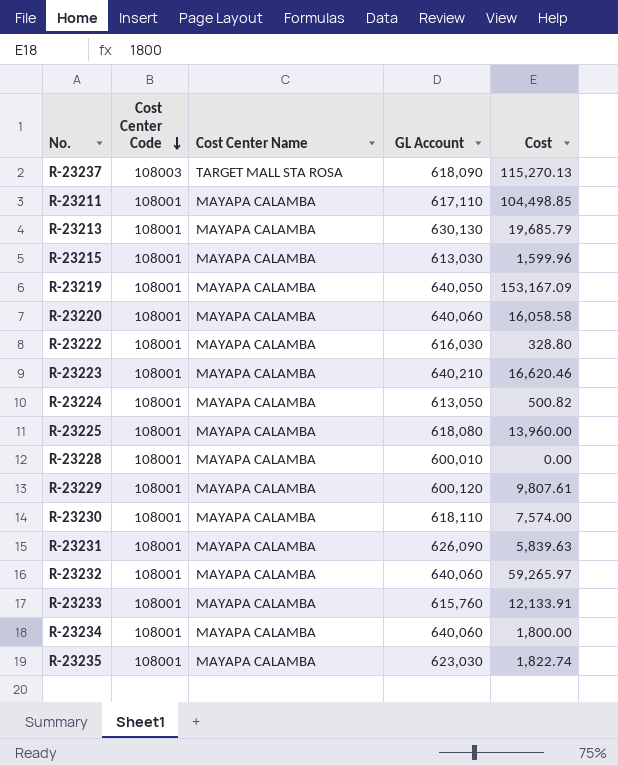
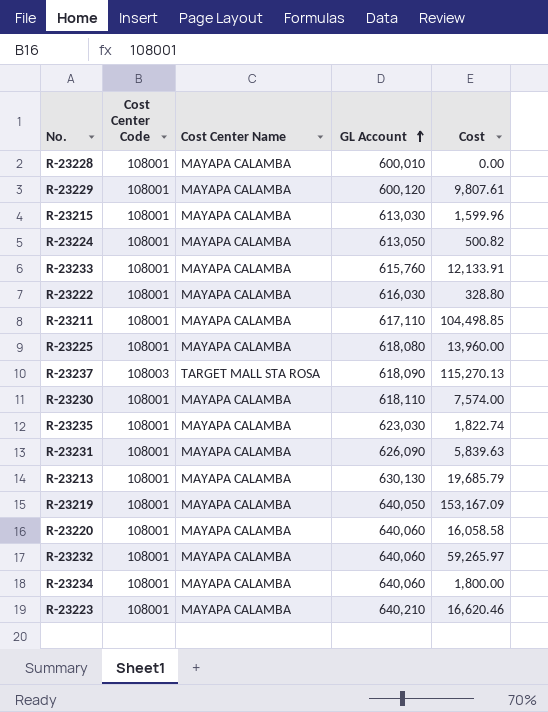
row order: Cost Center Code descending -> GL Account ascending

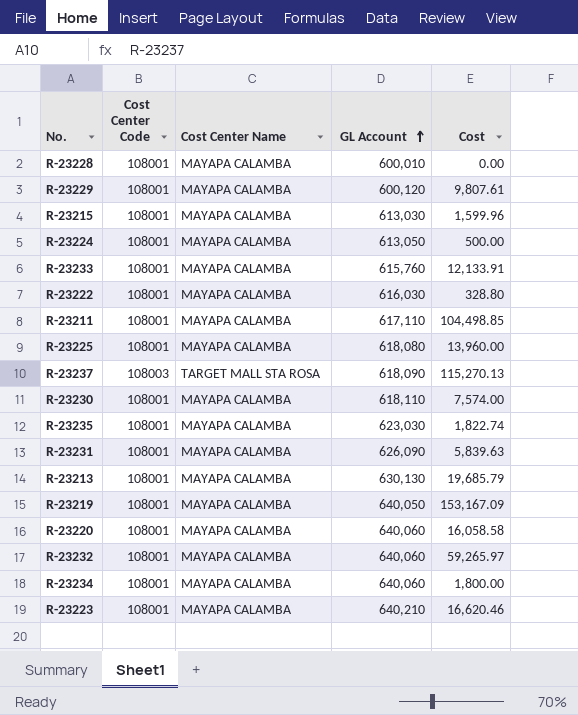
R-23224 | Cost: 500.82 -> 500.00

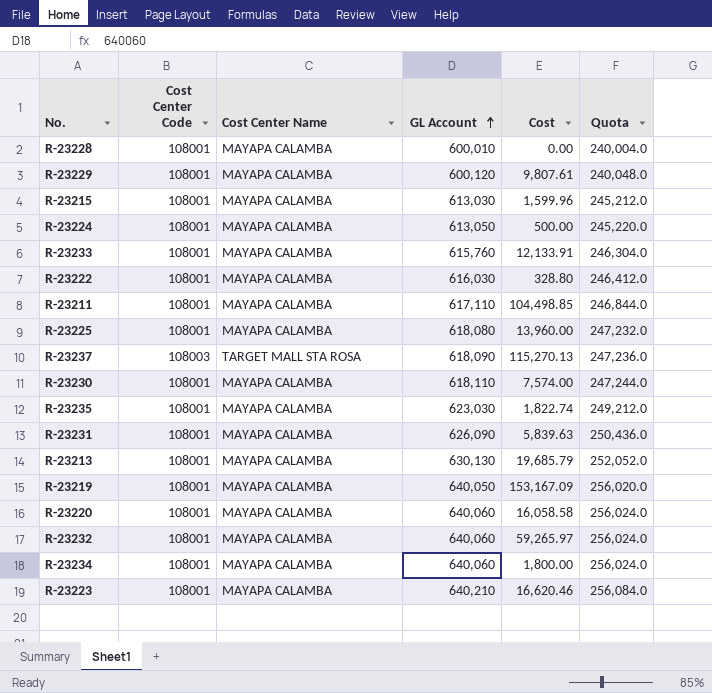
column Quota | formula: none -> [GL Account] * 0.4

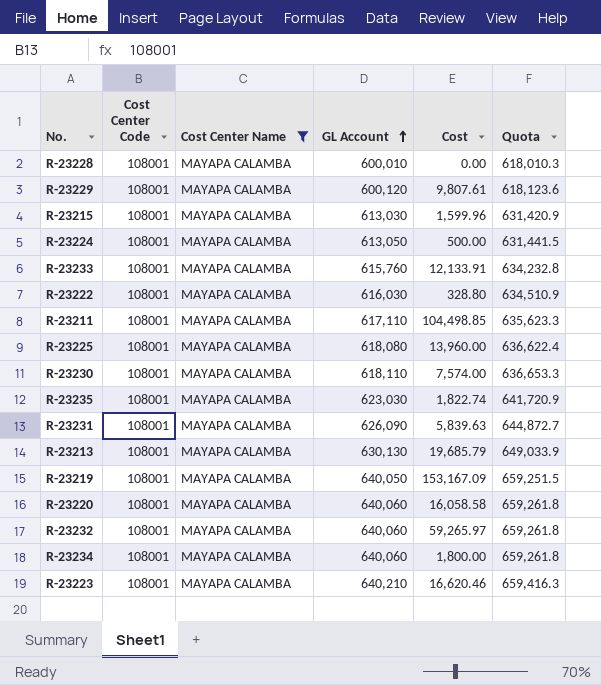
filter: none -> Cost Center Name = MAYAPA CALAMBA
column Quota | formula: [GL Account] * 0.4 -> [GL Account] * 1.03

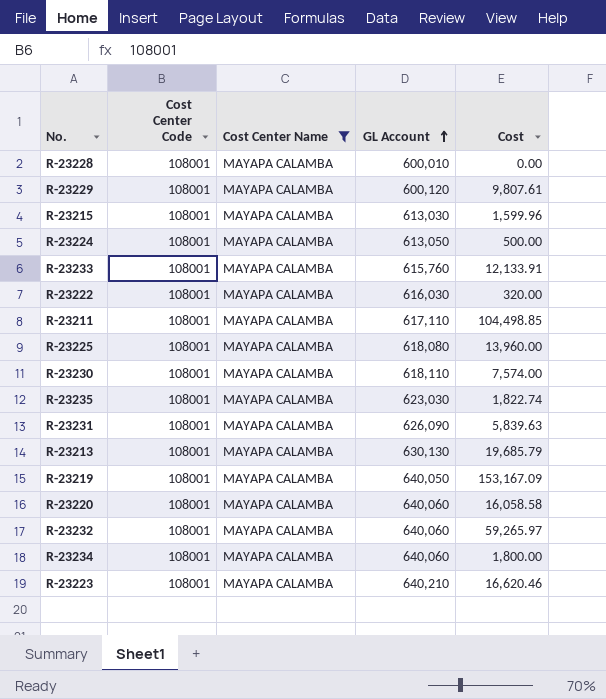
column Quota | formula: [GL Account] * 1.03 -> none
R-23222 | Cost: 328.80 -> 320.00

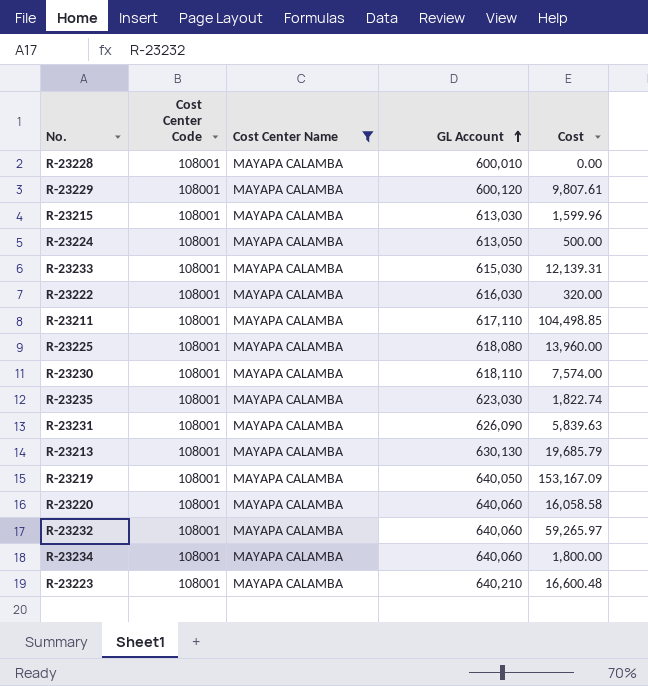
R-23233 | GL Account: 615,760 -> 615,030
R-23233 | Cost: 12,133.91 -> 12,139.31
R-23223 | Cost: 16,620.46 -> 16,600.48

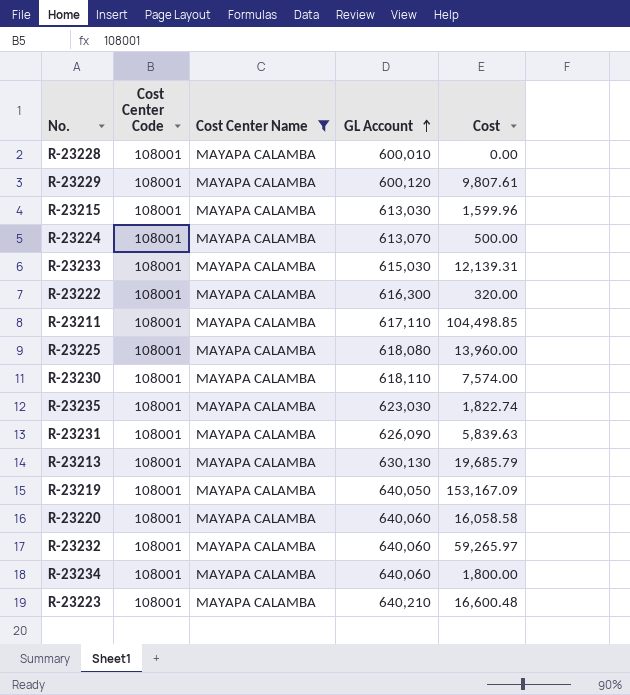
R-23224 | GL Account: 613,050 -> 613,070
R-23222 | GL Account: 616,030 -> 616,300

